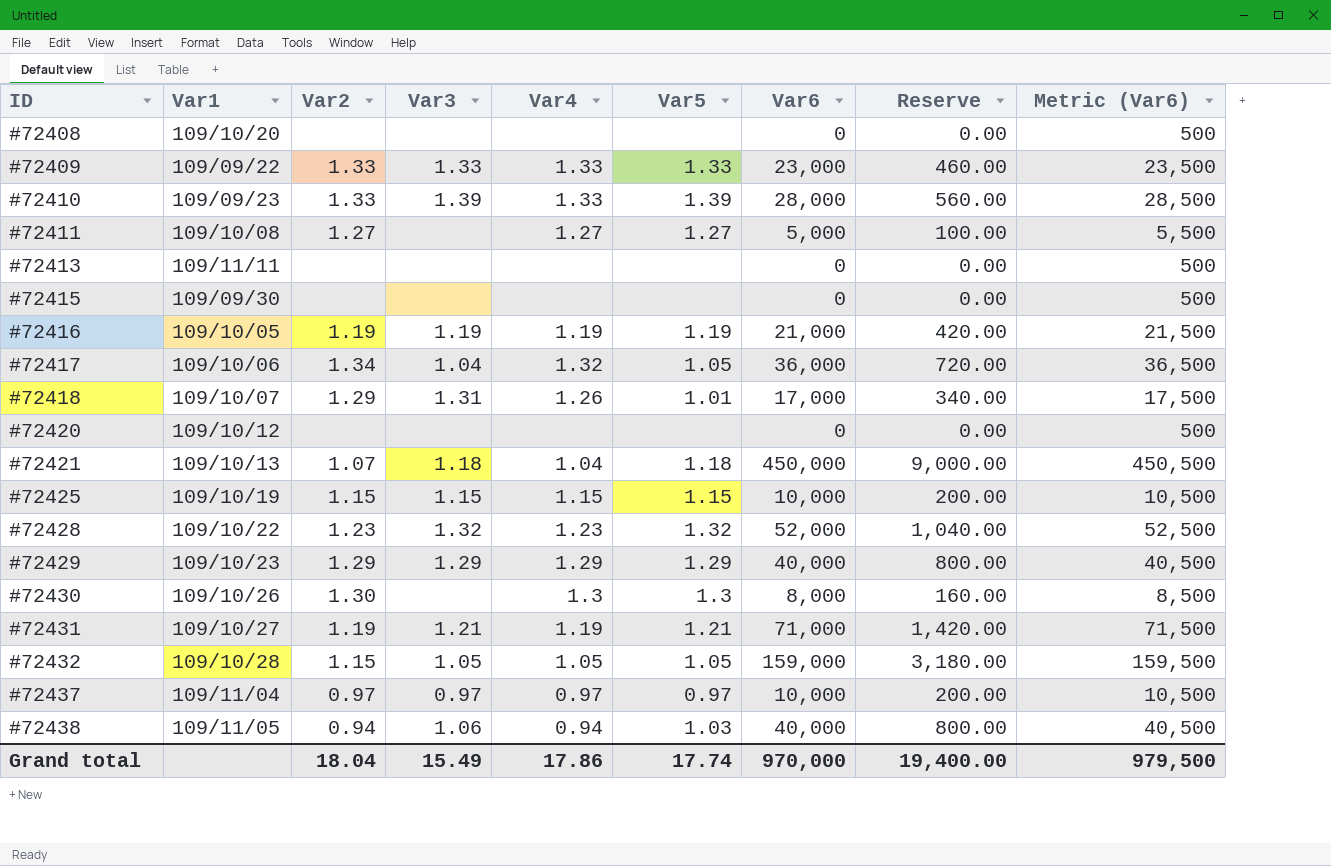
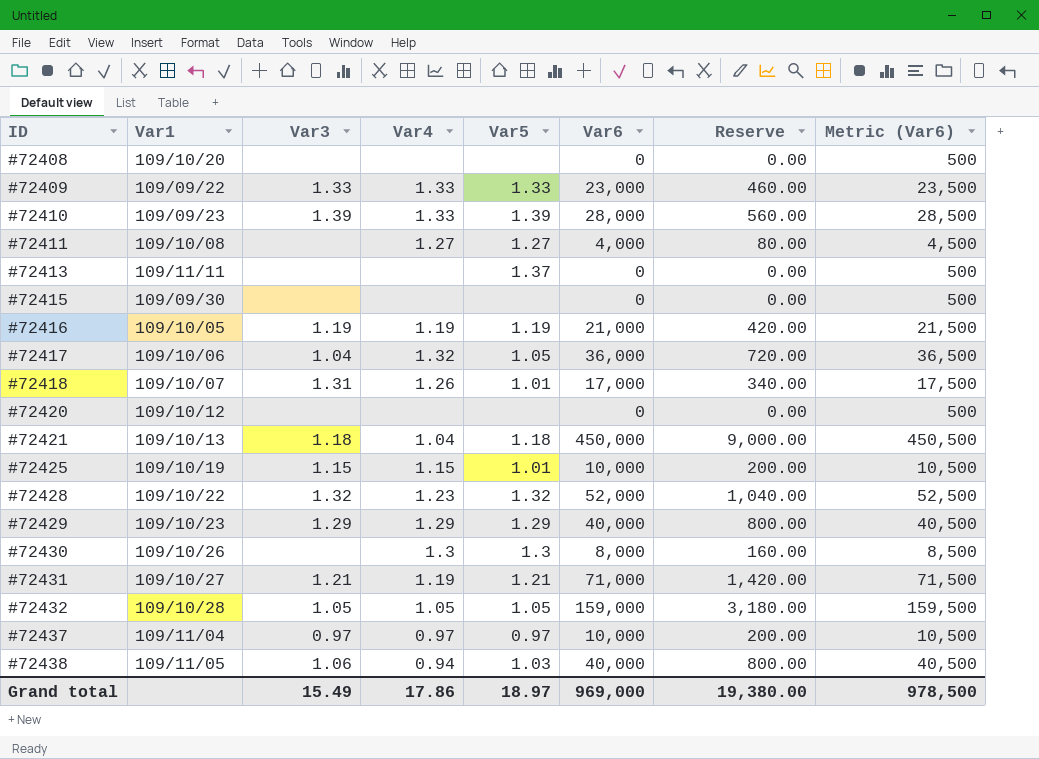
column Var2 | position: 3 -> none
#72411 | Var6: 5,000 -> 4,000
#72411 | Reserve: 100.00 -> 80.00
#72411 | Metric (Var6): 5,500 -> 4,500
#72413 | Var5: none -> 1.37
#72425 | Var5: 1.15 -> 1.01
Grand total | Var5: 17.74 -> 18.97
Grand total | Var6: 970,000 -> 969,000
Grand total | Reserve: 19,400.00 -> 19,380.00
Grand total | Metric (Var6): 979,500 -> 978,500

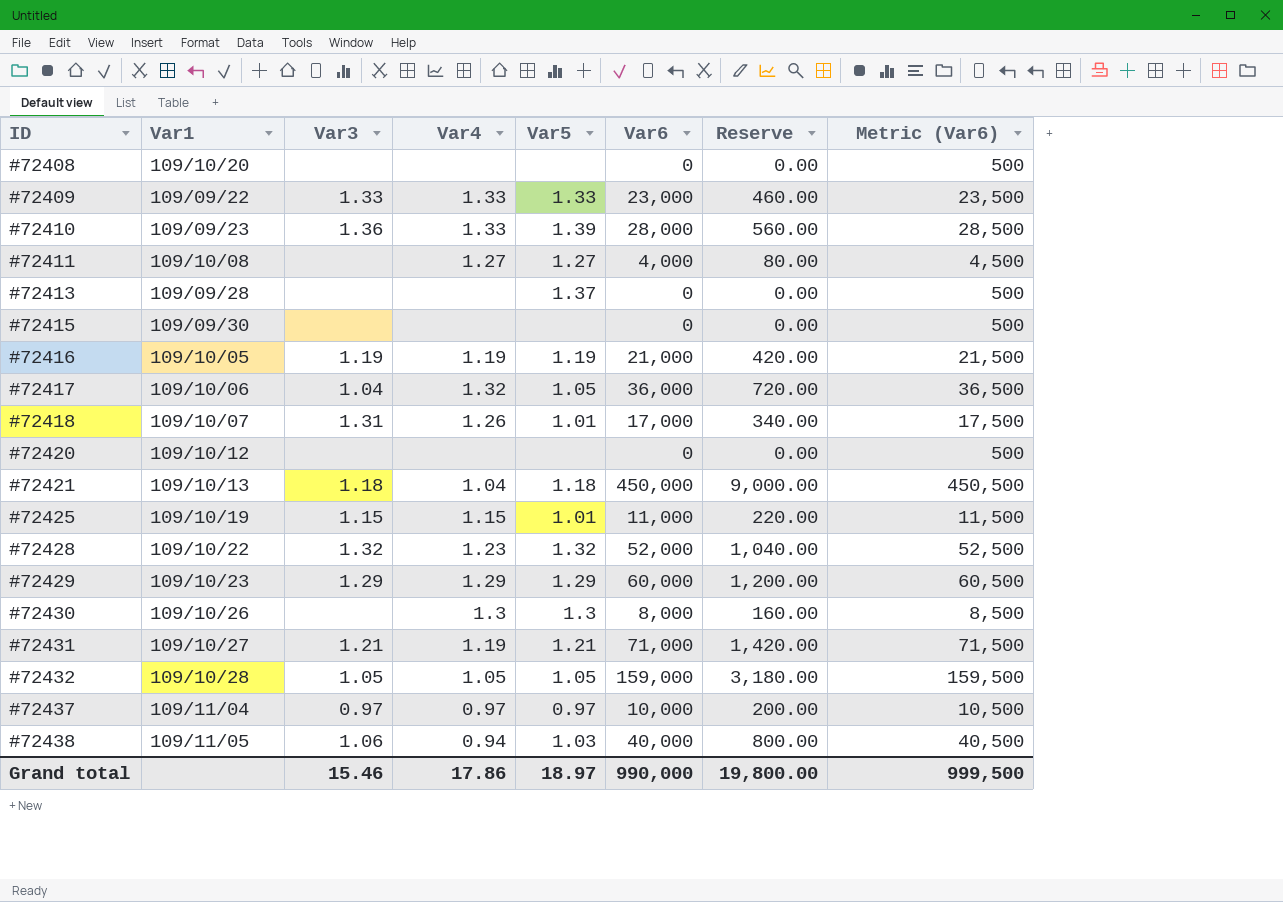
#72410 | Var3: 1.39 -> 1.36
#72413 | Var1: 109/11/11 -> 109/09/28
#72425 | Var6: 10,000 -> 11,000
#72425 | Reserve: 200.00 -> 220.00
#72425 | Metric (Var6): 10,500 -> 11,500
#72429 | Var6: 40,000 -> 60,000
#72429 | Reserve: 800.00 -> 1,200.00
#72429 | Metric (Var6): 40,500 -> 60,500
Grand total | Var3: 15.49 -> 15.46
Grand total | Var6: 969,000 -> 990,000
Grand total | Reserve: 19,380.00 -> 19,800.00
Grand total | Metric (Var6): 978,500 -> 999,500

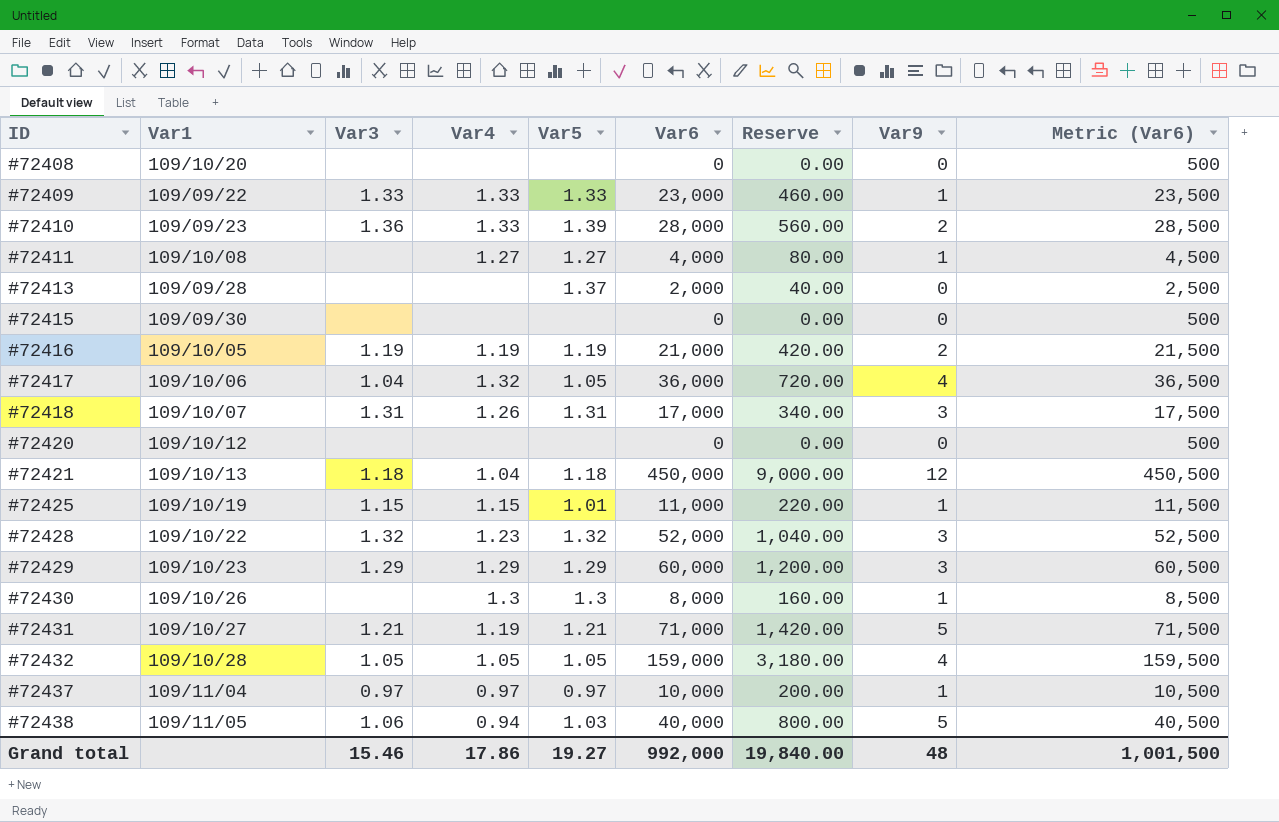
column Var9 | position: none -> 8
#72413 | Var6: 0 -> 2,000
#72413 | Reserve: 0.00 -> 40.00
#72413 | Metric (Var6): 500 -> 2,500
#72418 | Var5: 1.01 -> 1.31
Grand total | Var5: 18.97 -> 19.27
Grand total | Var6: 990,000 -> 992,000
Grand total | Reserve: 19,800.00 -> 19,840.00
Grand total | Metric (Var6): 999,500 -> 1,001,500

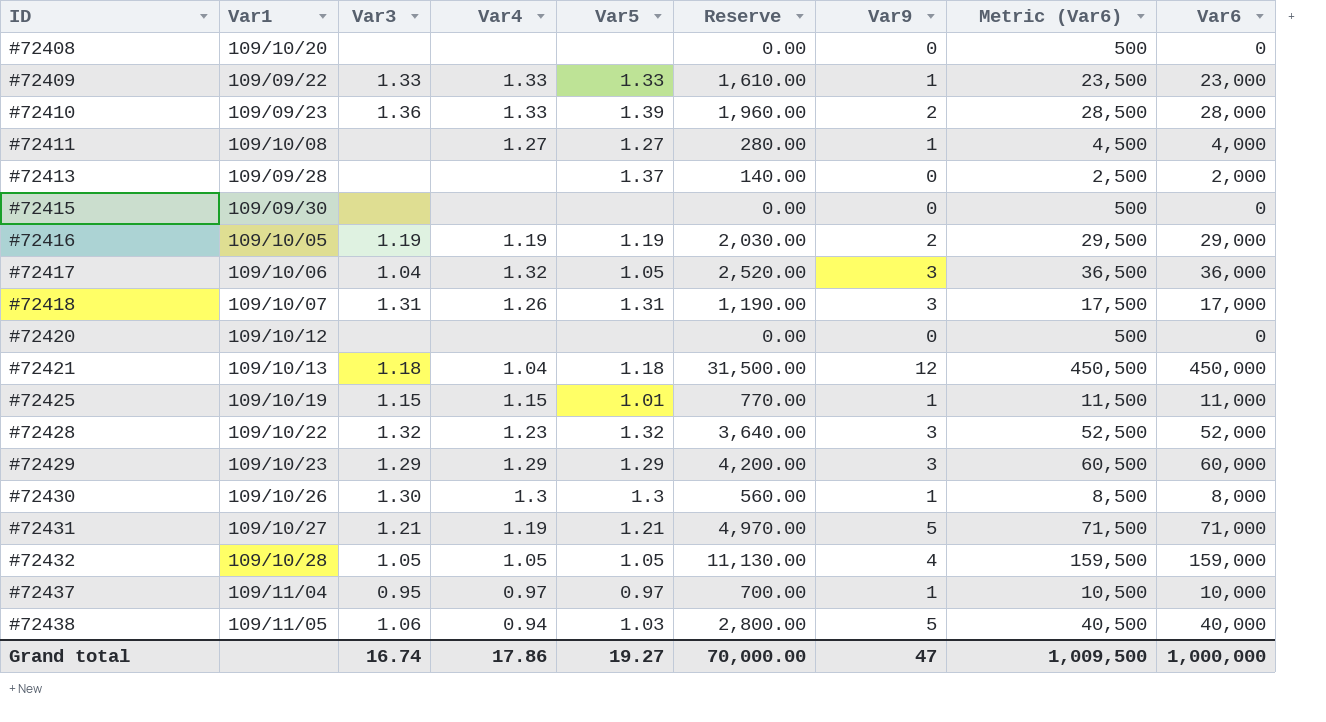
column Reserve | formula: [Var6] * 0.02 -> [Var6] * 0.07
column Var6 | position: 6 -> 9
#72416 | Metric (Var6): 21,500 -> 29,500
#72416 | Var6: 21,000 -> 29,000
#72417 | Var9: 4 -> 3
#72430 | Var3: none -> 1.30
#72437 | Var3: 0.97 -> 0.95
Grand total | Var3: 15.46 -> 16.74
Grand total | Reserve: 19,840.00 -> 70,000.00
Grand total | Var9: 48 -> 47
Grand total | Metric (Var6): 1,001,500 -> 1,009,500
Grand total | Var6: 992,000 -> 1,000,000

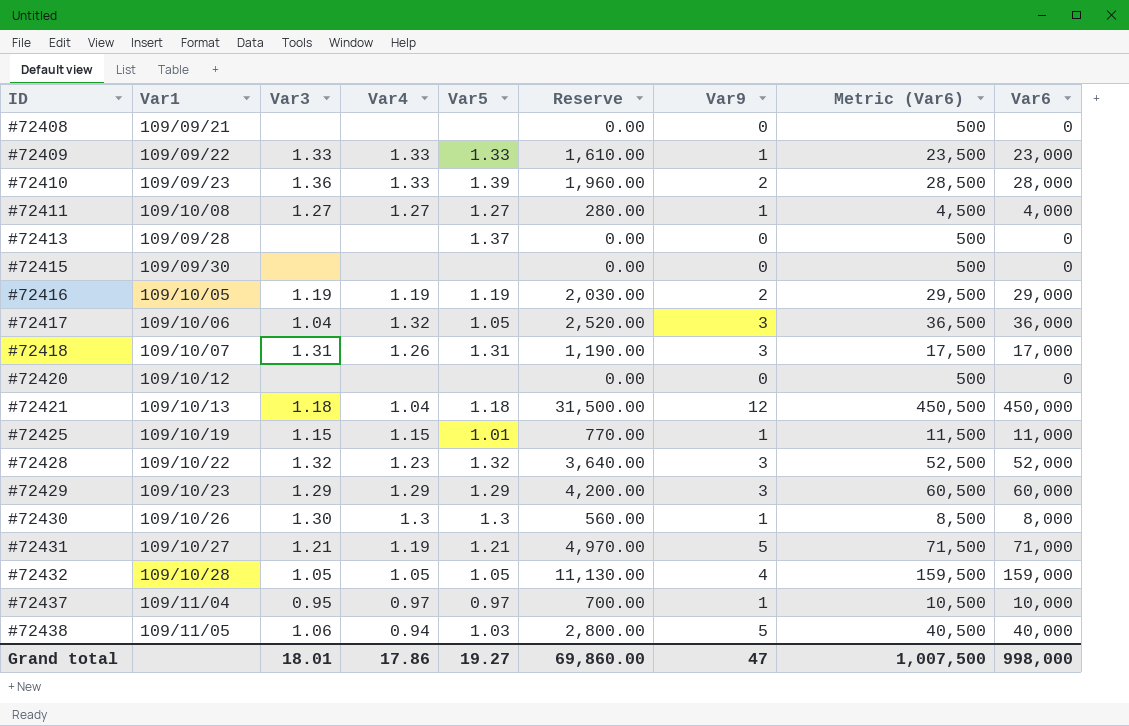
#72408 | Var1: 109/10/20 -> 109/09/21
#72411 | Var3: none -> 1.27
#72413 | Reserve: 140.00 -> 0.00
#72413 | Metric (Var6): 2,500 -> 500
#72413 | Var6: 2,000 -> 0
Grand total | Var3: 16.74 -> 18.01
Grand total | Reserve: 70,000.00 -> 69,860.00
Grand total | Metric (Var6): 1,009,500 -> 1,007,500
Grand total | Var6: 1,000,000 -> 998,000

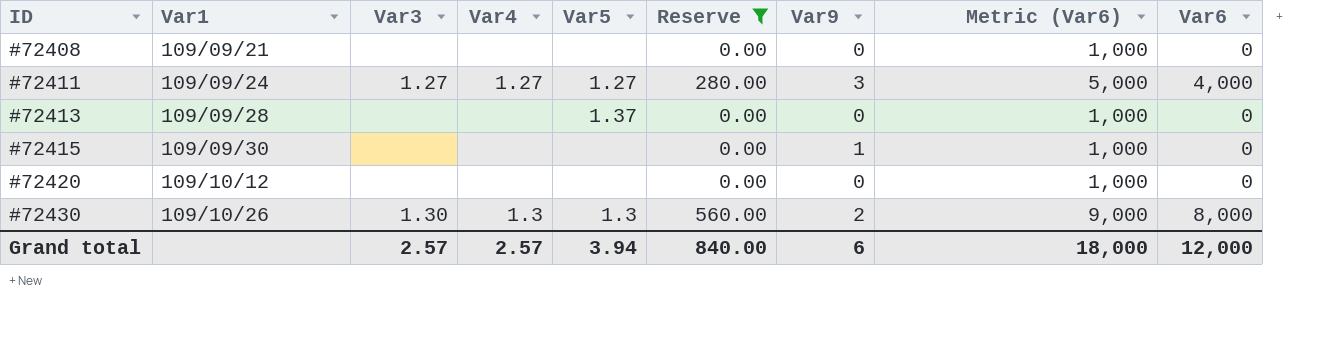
filter: none -> Reserve <= 560.00
column Metric (Var6) | formula: [Var6] + 500 -> [Var6] + 1000
#72411 | Var1: 109/10/08 -> 109/09/24
#72411 | Var9: 1 -> 3
#72415 | Var9: 0 -> 1
#72430 | Var9: 1 -> 2
Grand total | Var3: 18.01 -> 2.57
Grand total | Var4: 17.86 -> 2.57
Grand total | Var5: 19.27 -> 3.94
Grand total | Reserve: 69,860.00 -> 840.00
Grand total | Var9: 47 -> 6
Grand total | Metric (Var6): 1,007,500 -> 18,000
Grand total | Var6: 998,000 -> 12,000

